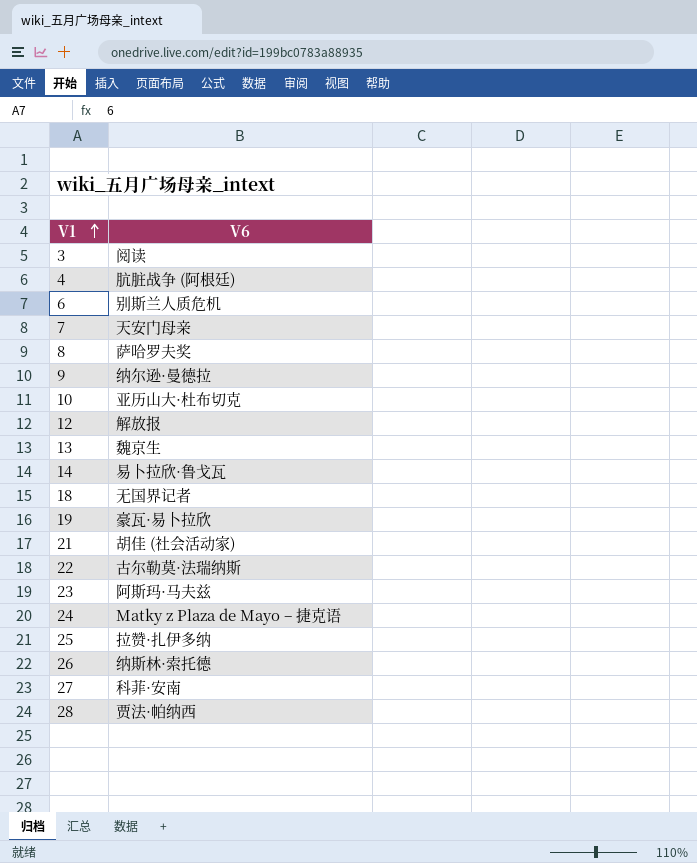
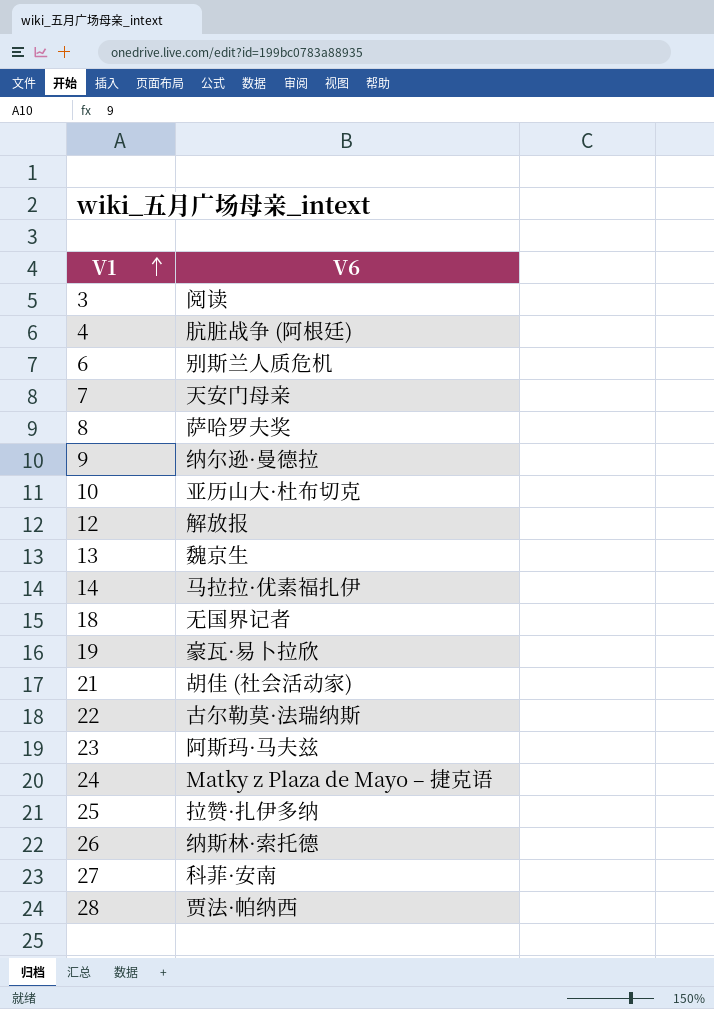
14 | V6: 易卜拉欣·鲁戈瓦 -> 马拉拉·优素福扎伊

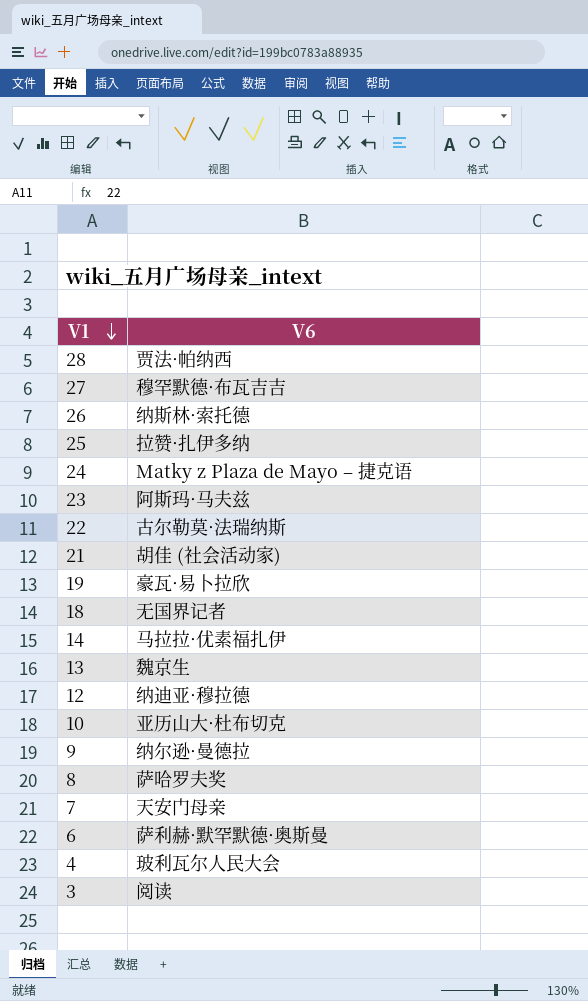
row order: V1 ascending -> V1 descending
27 | V6: 科菲·安南 -> 穆罕默德·布瓦吉吉
12 | V6: 解放报 -> 纳迪亚·穆拉德
6 | V6: 别斯兰人质危机 -> 萨利赫·默罕默德·奥斯曼
4 | V6: 肮脏战争 (阿根廷) -> 玻利瓦尔人民大会

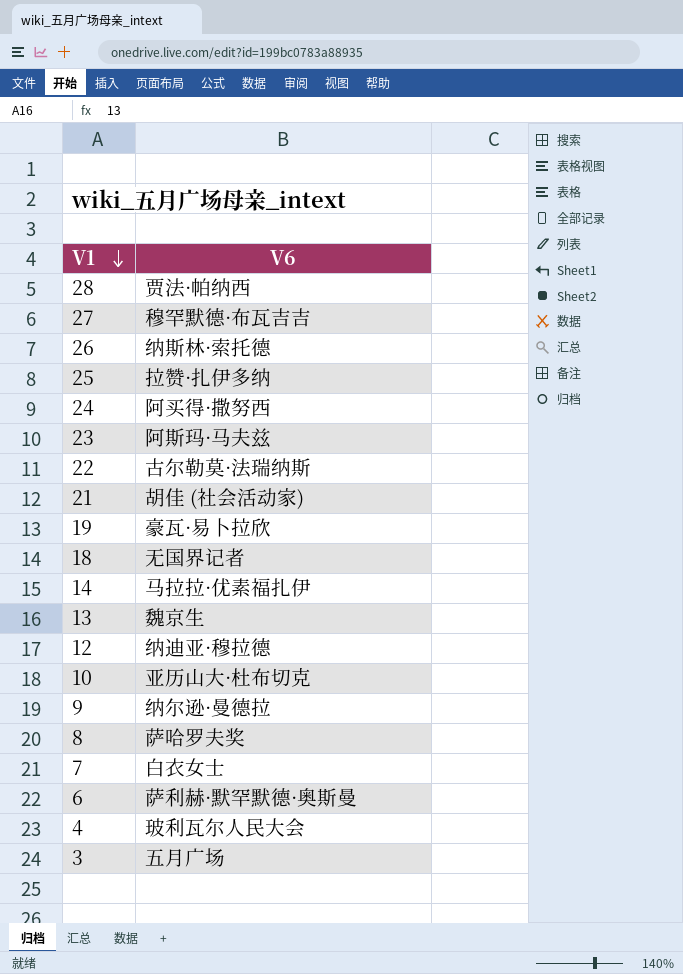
24 | V6: Matky z Plaza de Mayo – 捷克语 -> 阿买得·撒努西
7 | V6: 天安门母亲 -> 白衣女士
3 | V6: 阅读 -> 五月广场

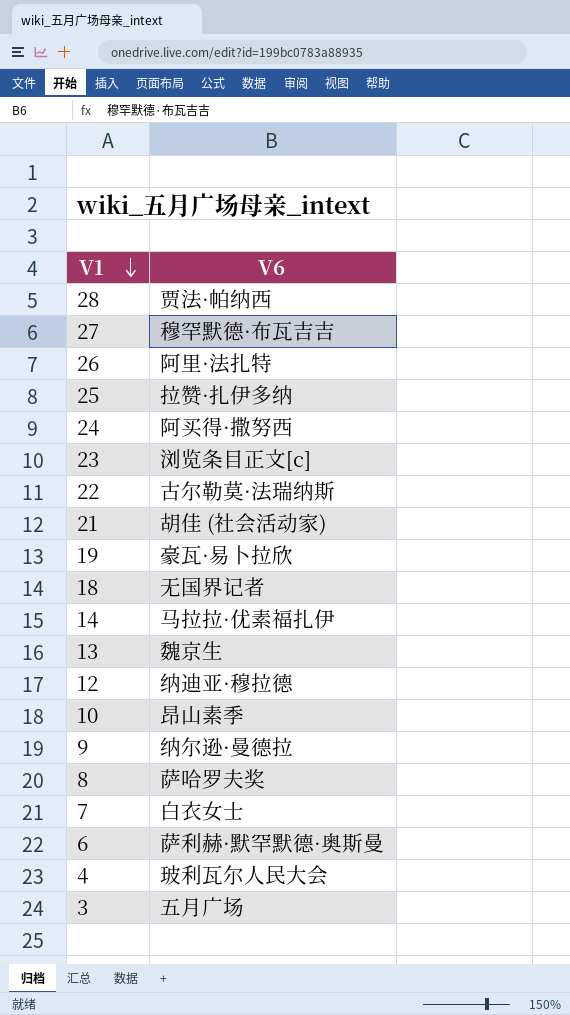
26 | V6: 纳斯林·索托德 -> 阿里·法扎特
23 | V6: 阿斯玛·马夫兹 -> 浏览条目正文[c]
10 | V6: 亚历山大·杜布切克 -> 昂山素季

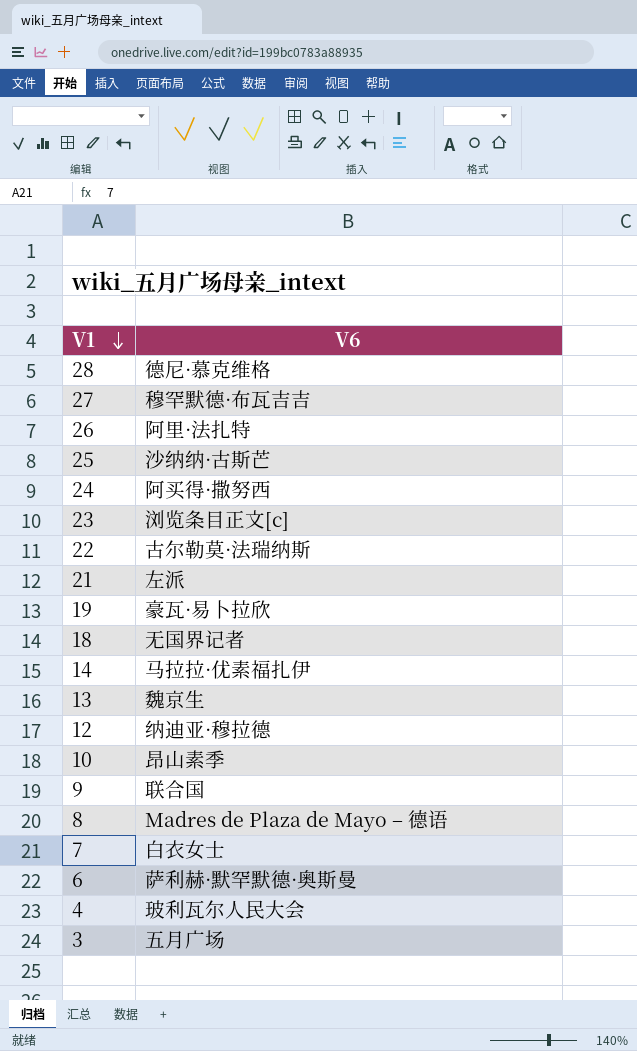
28 | V6: 贾法·帕纳西 -> 德尼·慕克维格
25 | V6: 拉赞·扎伊多纳 -> 沙纳纳·古斯芒
21 | V6: 胡佳 (社会活动家) -> 左派
9 | V6: 纳尔逊·曼德拉 -> 联合国
8 | V6: 萨哈罗夫奖 -> Madres de Plaza de Mayo – 德语

